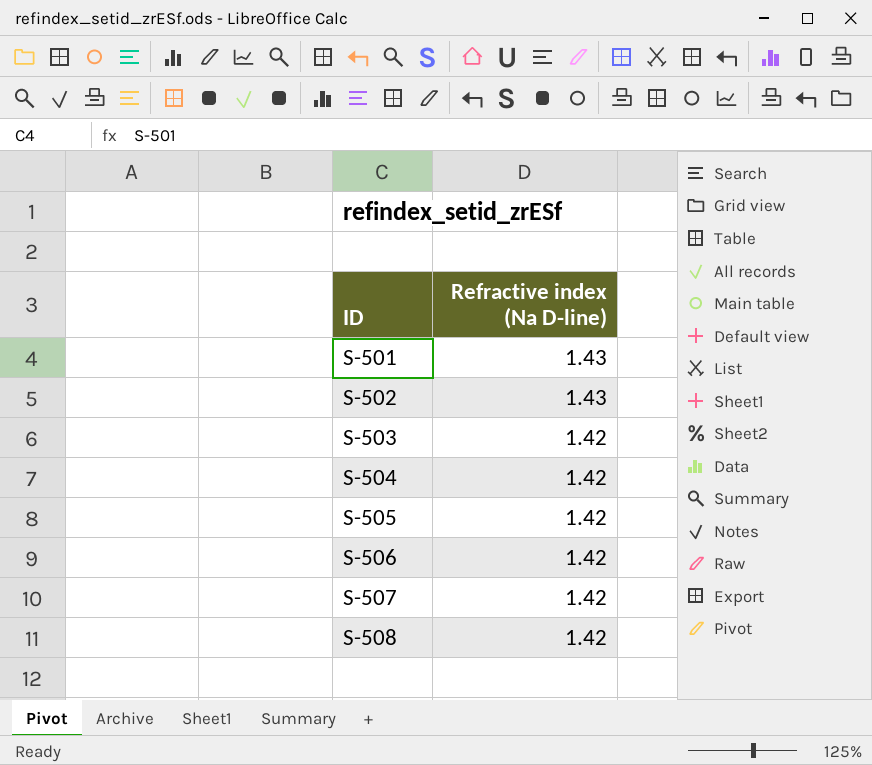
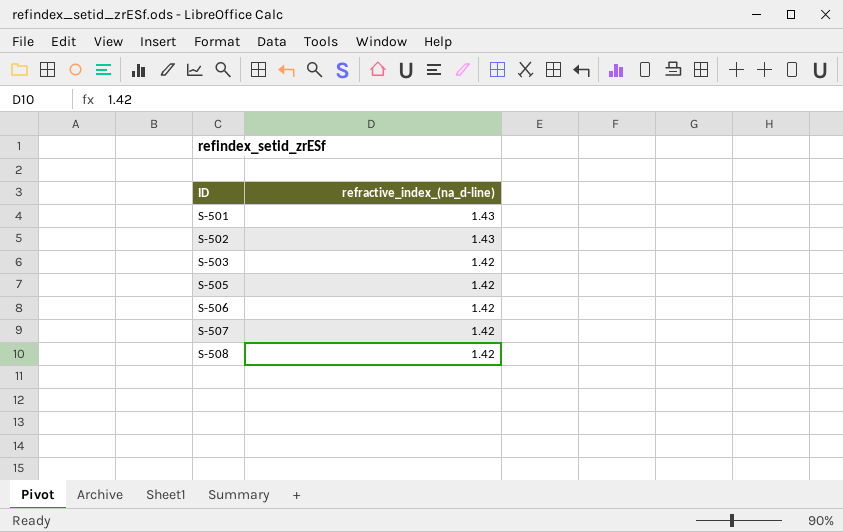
column name: Refractive index (Na D-line) -> refractive_index_(na_d-line)
row S-504: 1.42 -> none

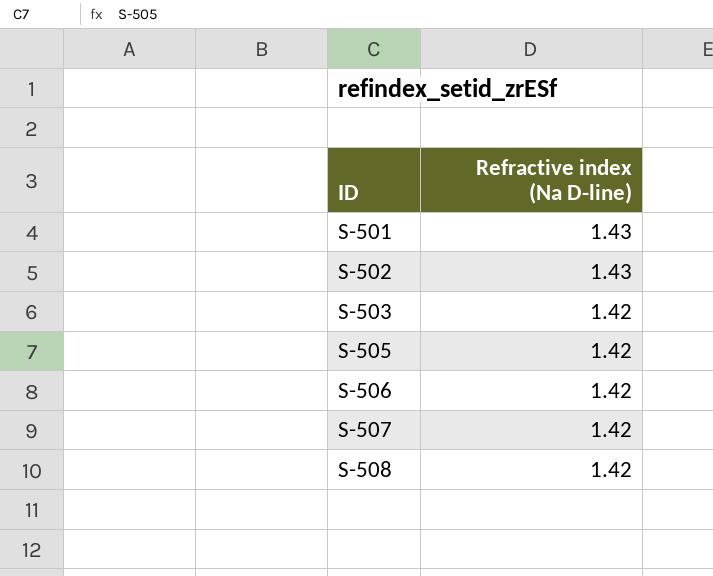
column name: refractive_index_(na_d-line) -> Refractive index (Na D-line)

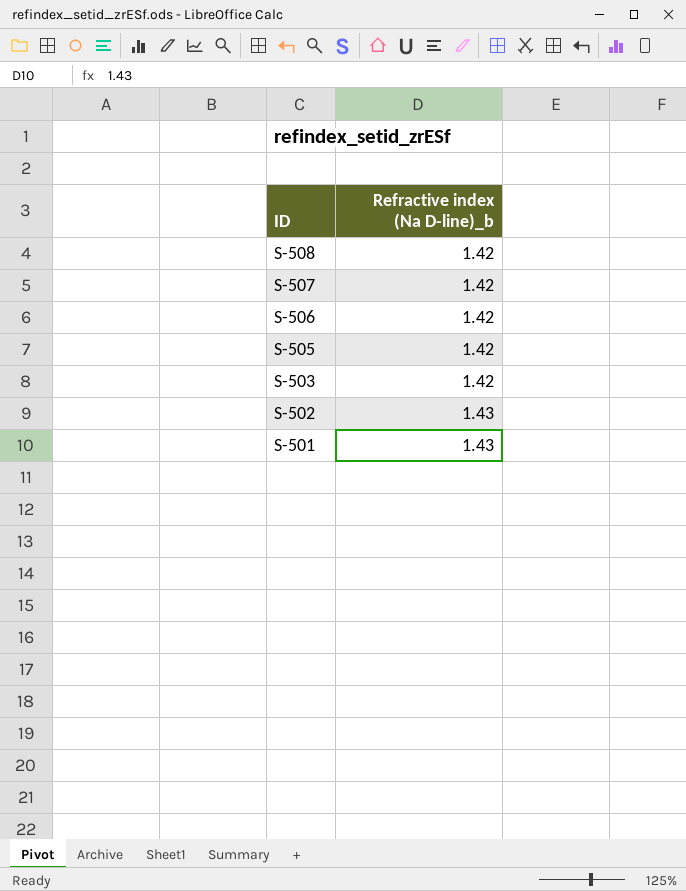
row order: ID ascending -> ID descending
column name: Refractive index (Na D-line) -> Refractive index (Na D-line)_b

